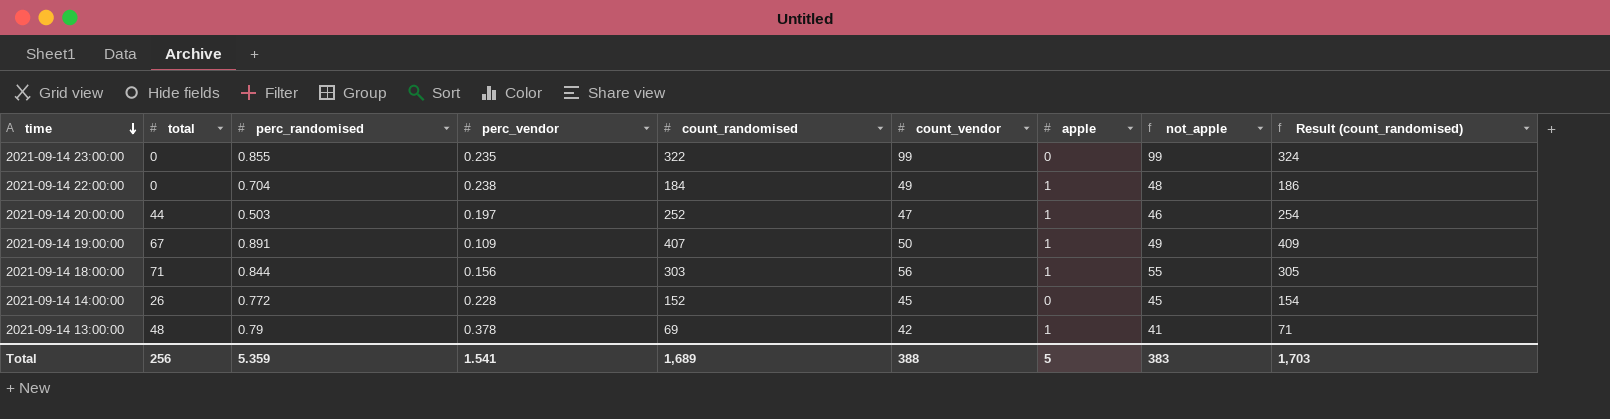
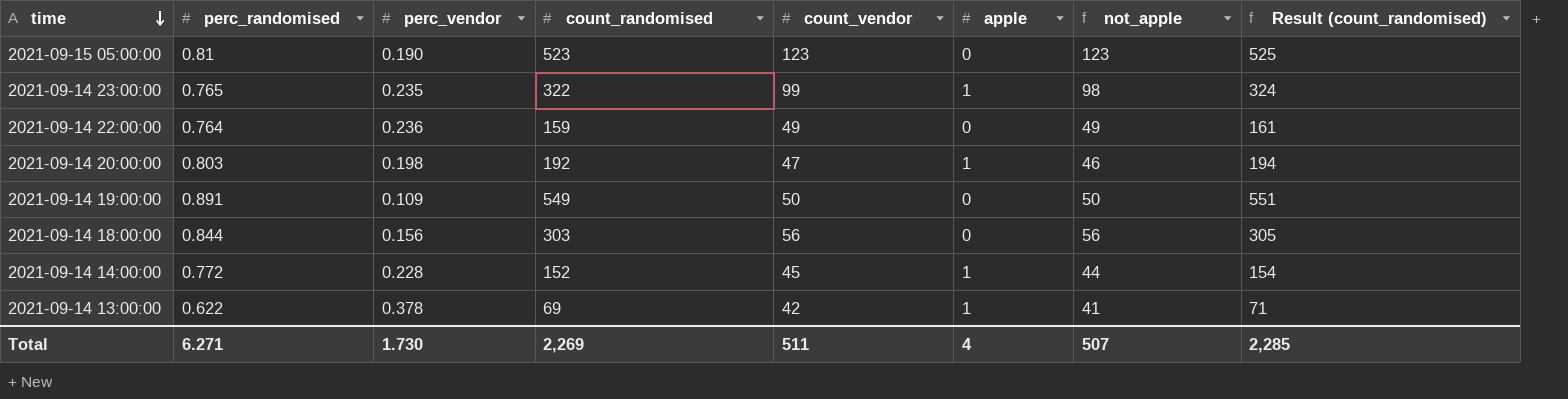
column total | position: 2 -> none
row 2021-09-15 05:00:00: none -> 0.81 | 0.190 | 523 | 123 | 0 | 123 | 525
2021-09-14 23:00:00 | perc_randomised: 0.855 -> 0.765
2021-09-14 23:00:00 | apple: 0 -> 1
2021-09-14 23:00:00 | not_apple: 99 -> 98
2021-09-14 22:00:00 | perc_randomised: 0.704 -> 0.764
2021-09-14 22:00:00 | perc_vendor: 0.238 -> 0.236
2021-09-14 22:00:00 | count_randomised: 184 -> 159
2021-09-14 22:00:00 | apple: 1 -> 0
2021-09-14 22:00:00 | not_apple: 48 -> 49
2021-09-14 22:00:00 | Result (count_randomised): 186 -> 161
2021-09-14 20:00:00 | perc_randomised: 0.503 -> 0.803
2021-09-14 20:00:00 | perc_vendor: 0.197 -> 0.198
2021-09-14 20:00:00 | count_randomised: 252 -> 192
2021-09-14 20:00:00 | Result (count_randomised): 254 -> 194
2021-09-14 19:00:00 | count_randomised: 407 -> 549
2021-09-14 19:00:00 | apple: 1 -> 0
2021-09-14 19:00:00 | not_apple: 49 -> 50
2021-09-14 19:00:00 | Result (count_randomised): 409 -> 551
2021-09-14 18:00:00 | apple: 1 -> 0
2021-09-14 18:00:00 | not_apple: 55 -> 56
2021-09-14 14:00:00 | apple: 0 -> 1
2021-09-14 14:00:00 | not_apple: 45 -> 44
2021-09-14 13:00:00 | perc_randomised: 0.79 -> 0.622
Total | perc_randomised: 5.359 -> 6.271
Total | perc_vendor: 1.541 -> 1.730
Total | count_randomised: 1,689 -> 2,269
Total | count_vendor: 388 -> 511
Total | apple: 5 -> 4
Total | not_apple: 383 -> 507
Total | Result (count_randomised): 1,703 -> 2,285

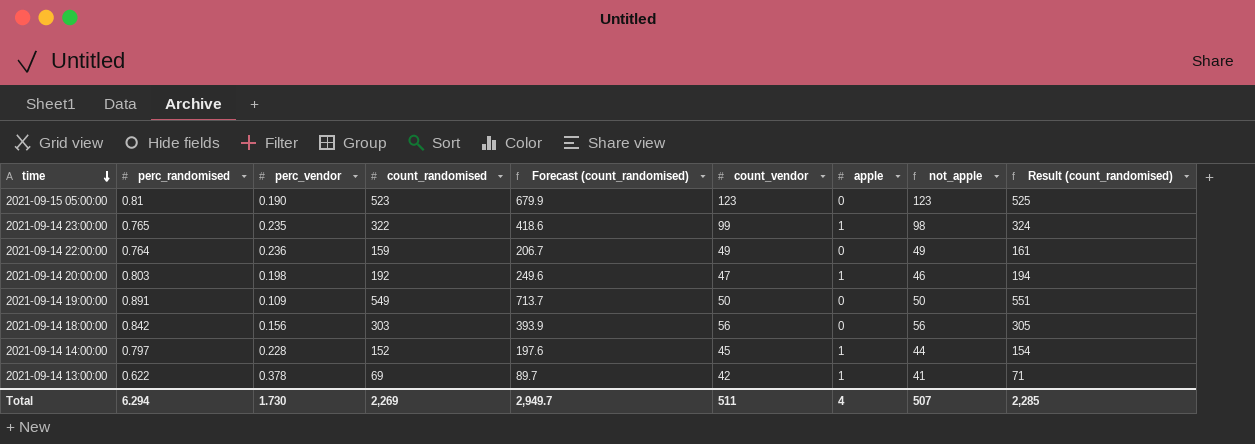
column Forecast (count_randomised) | formula: none -> [count_randomised] * 1.3
2021-09-14 18:00:00 | perc_randomised: 0.844 -> 0.842
2021-09-14 14:00:00 | perc_randomised: 0.772 -> 0.797
Total | perc_randomised: 6.271 -> 6.294

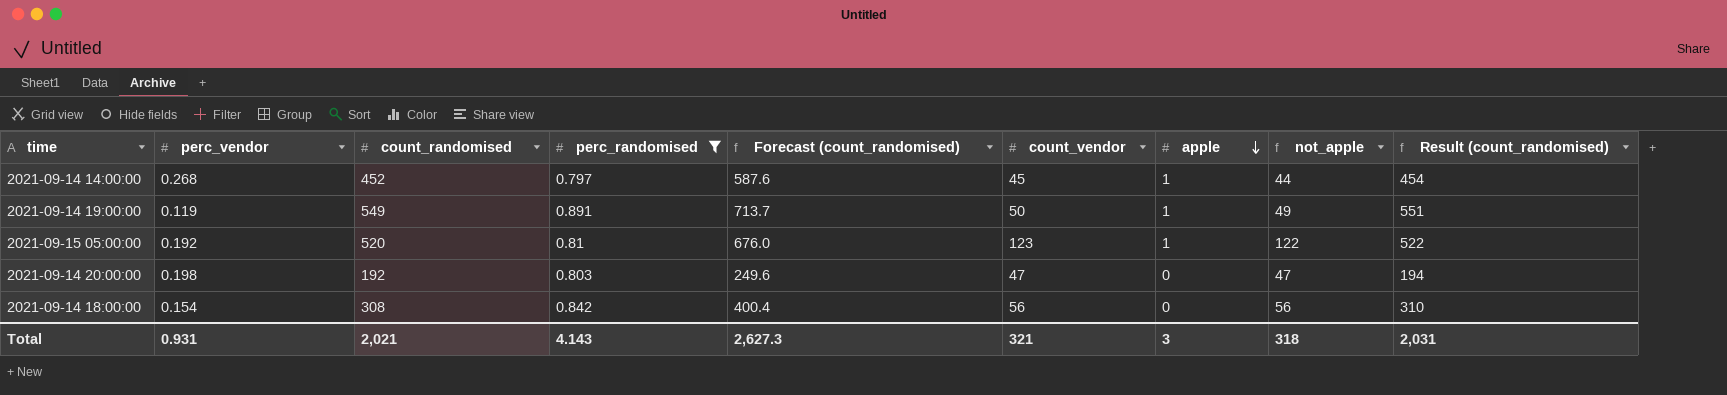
filter: none -> perc_randomised >= 0.797
row order: time descending -> apple descending
column perc_randomised | position: 2 -> 4
2021-09-14 14:00:00 | perc_vendor: 0.228 -> 0.268
2021-09-14 14:00:00 | count_randomised: 152 -> 452
2021-09-14 14:00:00 | Forecast (count_randomised): 197.6 -> 587.6
2021-09-14 14:00:00 | Result (count_randomised): 154 -> 454
2021-09-14 19:00:00 | perc_vendor: 0.109 -> 0.119
2021-09-14 19:00:00 | apple: 0 -> 1
2021-09-14 19:00:00 | not_apple: 50 -> 49
2021-09-15 05:00:00 | perc_vendor: 0.190 -> 0.192
2021-09-15 05:00:00 | count_randomised: 523 -> 520
2021-09-15 05:00:00 | Forecast (count_randomised): 679.9 -> 676.0
2021-09-15 05:00:00 | apple: 0 -> 1
2021-09-15 05:00:00 | not_apple: 123 -> 122
2021-09-15 05:00:00 | Result (count_randomised): 525 -> 522
2021-09-14 20:00:00 | apple: 1 -> 0
2021-09-14 20:00:00 | not_apple: 46 -> 47
2021-09-14 18:00:00 | perc_vendor: 0.156 -> 0.154
2021-09-14 18:00:00 | count_randomised: 303 -> 308
2021-09-14 18:00:00 | Forecast (count_randomised): 393.9 -> 400.4
2021-09-14 18:00:00 | Result (count_randomised): 305 -> 310
Total | perc_vendor: 1.730 -> 0.931
Total | count_randomised: 2,269 -> 2,021
Total | perc_randomised: 6.294 -> 4.143
Total | Forecast (count_randomised): 2,949.7 -> 2,627.3
Total | count_vendor: 511 -> 321
Total | apple: 4 -> 3
Total | not_apple: 507 -> 318
Total | Result (count_randomised): 2,285 -> 2,031

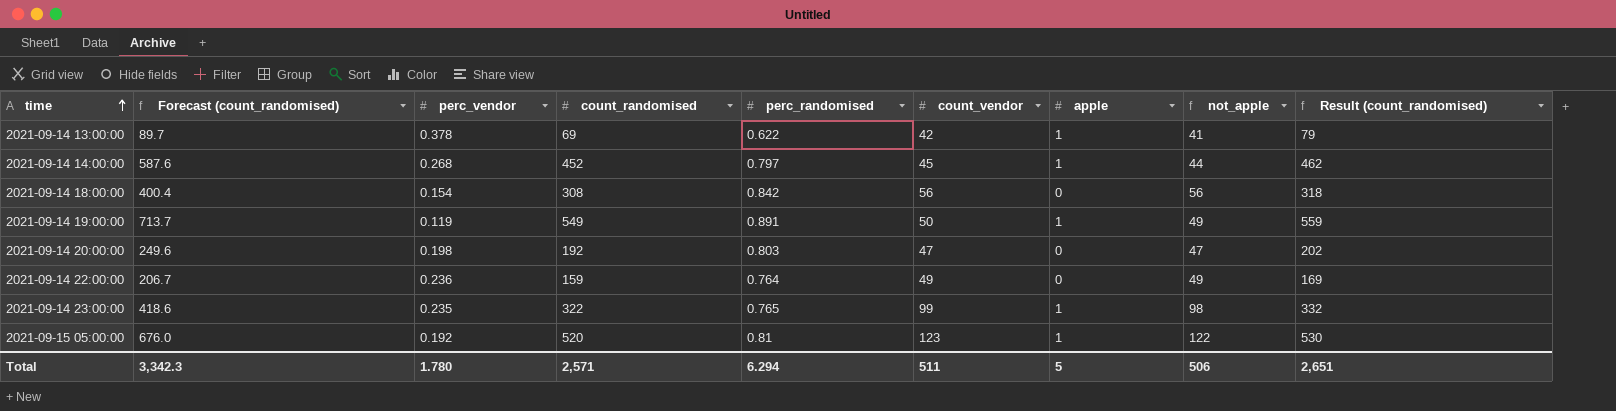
filter: perc_randomised >= 0.797 -> none
row order: apple descending -> time ascending
column Forecast (count_randomised) | position: 5 -> 2
column Result (count_randomised) | formula: [count_randomised] + 2 -> [count_randomised] + 10
Total | Forecast (count_randomised): 2,627.3 -> 3,342.3
Total | perc_vendor: 0.931 -> 1.780
Total | count_randomised: 2,021 -> 2,571
Total | perc_randomised: 4.143 -> 6.294
Total | count_vendor: 321 -> 511
Total | apple: 3 -> 5
Total | not_apple: 318 -> 506
Total | Result (count_randomised): 2,031 -> 2,651

